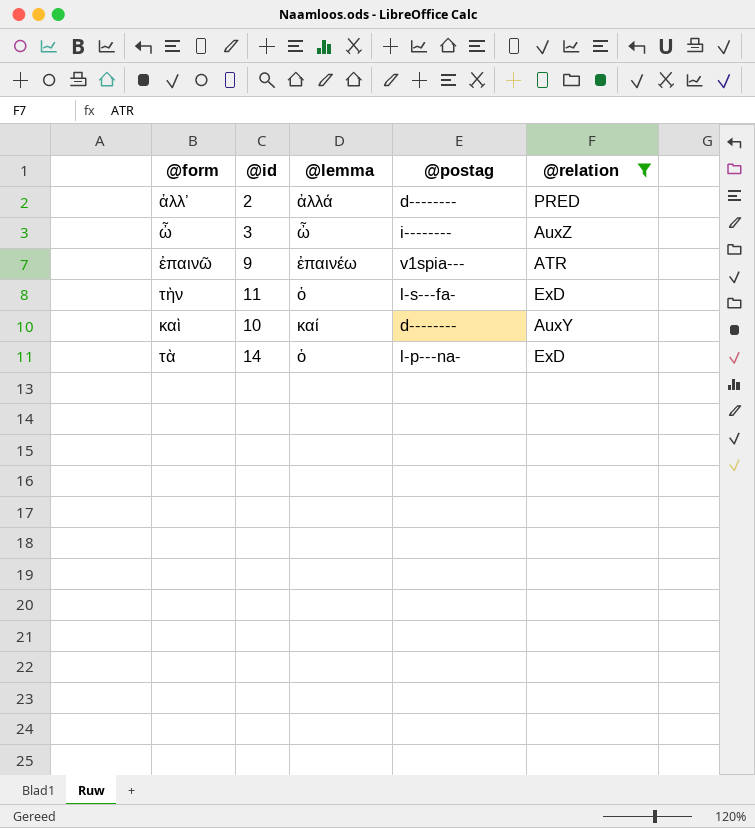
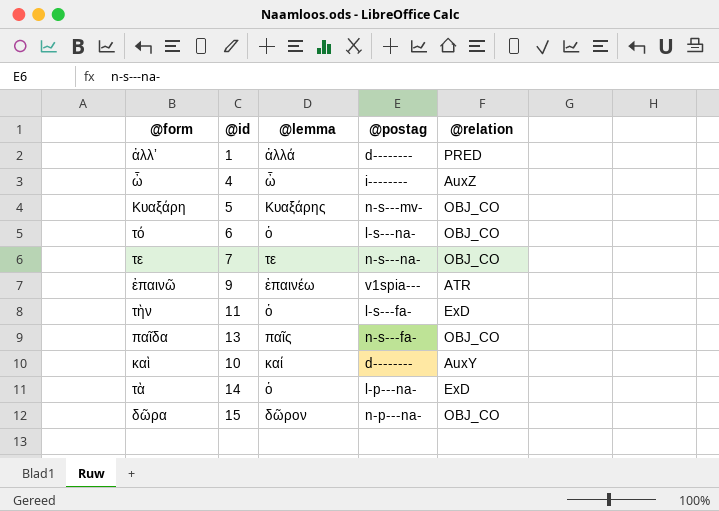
filter: @relation != OBJ_CO -> none
ἀλλʼ | @id: 2 -> 1
ὦ | @id: 3 -> 4

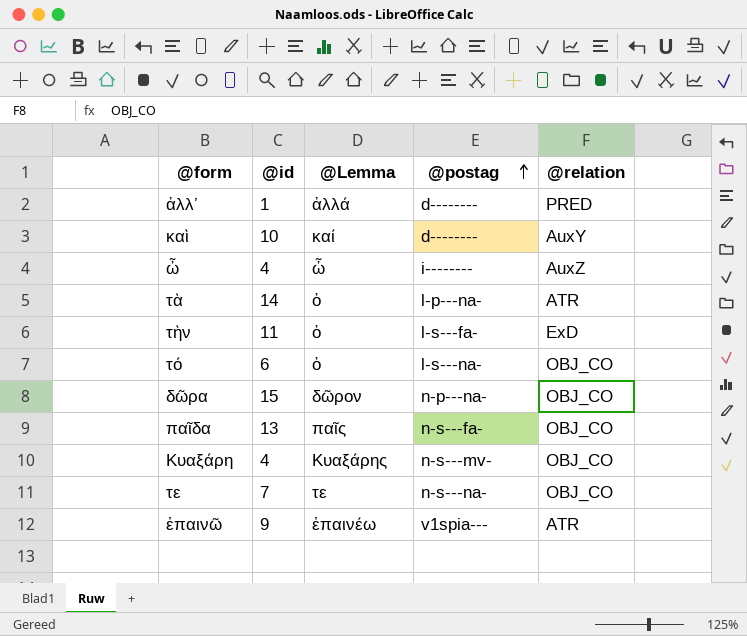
row order: none -> @postag ascending
column name: @lemma -> @Lemma
τὰ | @relation: ExD -> ATR
Κυαξάρη | @id: 5 -> 4

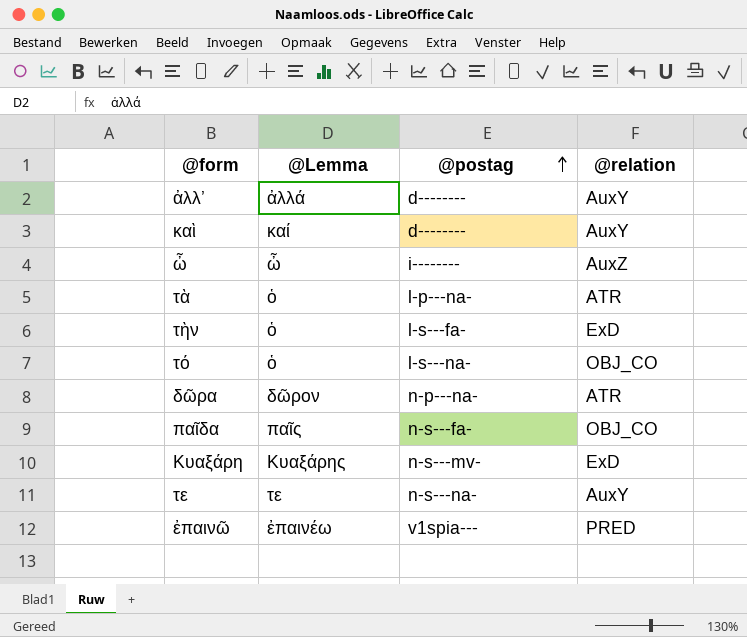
column @id | position: 2 -> none
ἀλλʼ | @relation: PRED -> AuxY
δῶρα | @relation: OBJ_CO -> ATR
Κυαξάρη | @relation: OBJ_CO -> ExD
τε | @relation: OBJ_CO -> AuxY
ἐπαινῶ | @relation: ATR -> PRED

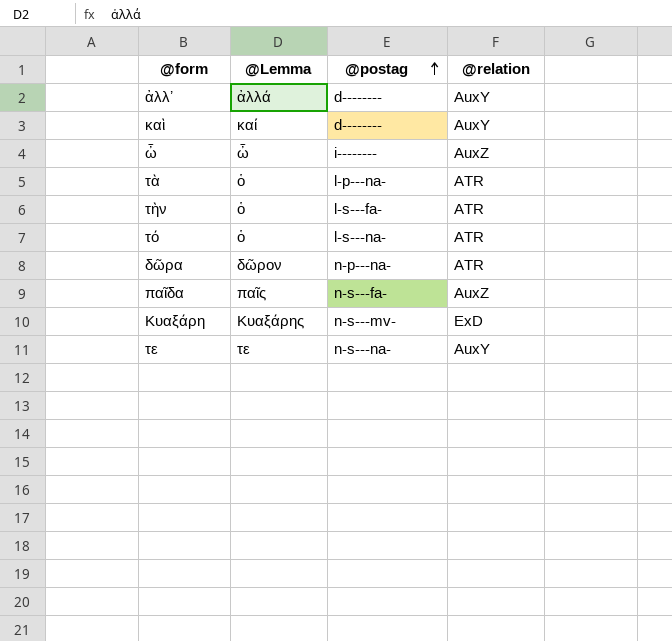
row ἐπαινῶ: ἐπαινέω | v1spia--- | PRED -> none
τὴν | @relation: ExD -> ATR
τό | @relation: OBJ_CO -> ATR
παῖδα | @relation: OBJ_CO -> AuxZ

